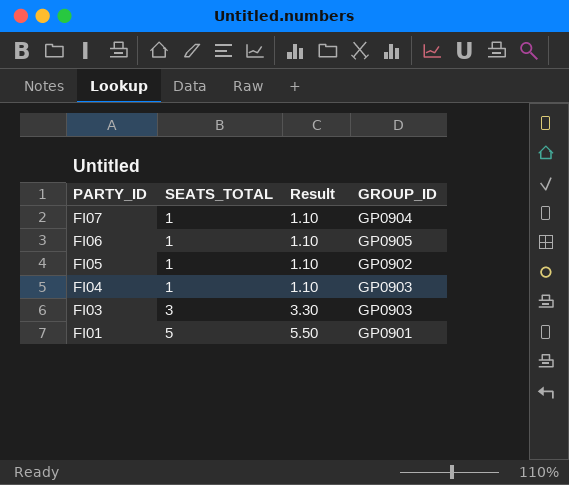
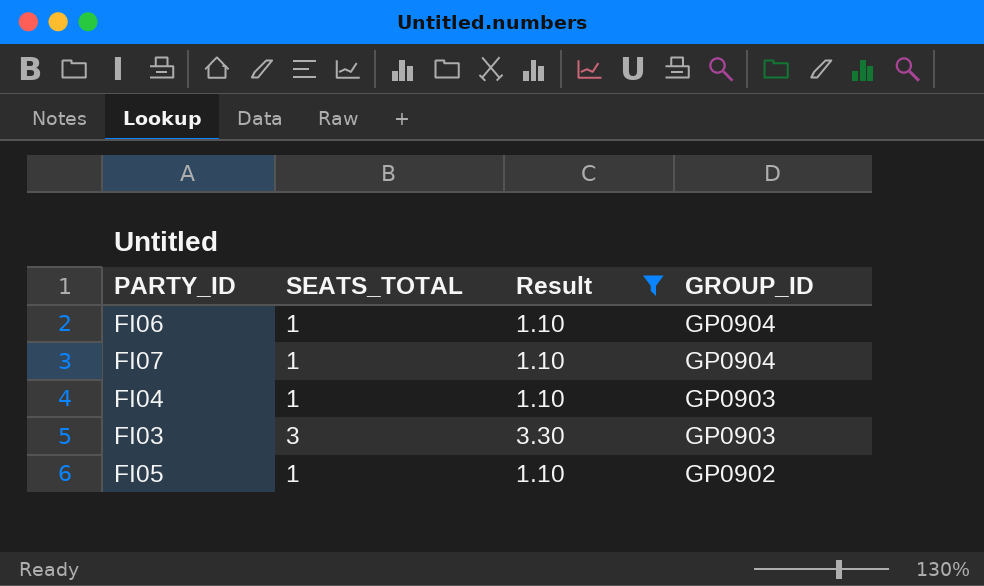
filter: none -> Result != 5.50
row order: PARTY_ID descending -> GROUP_ID descending
FI06 | GROUP_ID: GP0905 -> GP0904

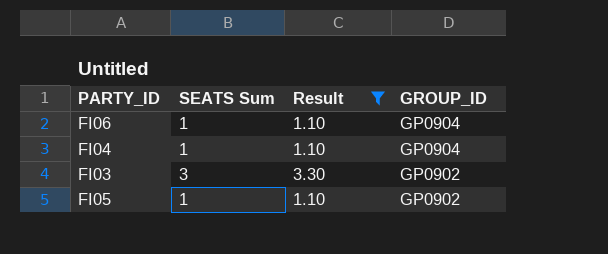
column name: SEATS_TOTAL -> SEATS Sum
row FI07: 1 | 1.10 | GP0904 -> none
FI04 | GROUP_ID: GP0903 -> GP0904
FI03 | GROUP_ID: GP0903 -> GP0902

